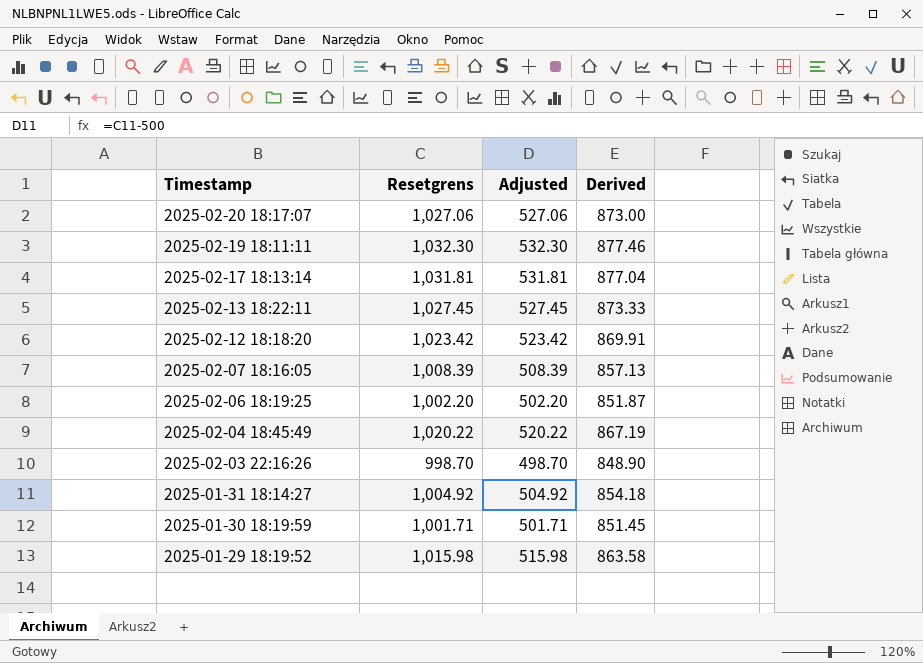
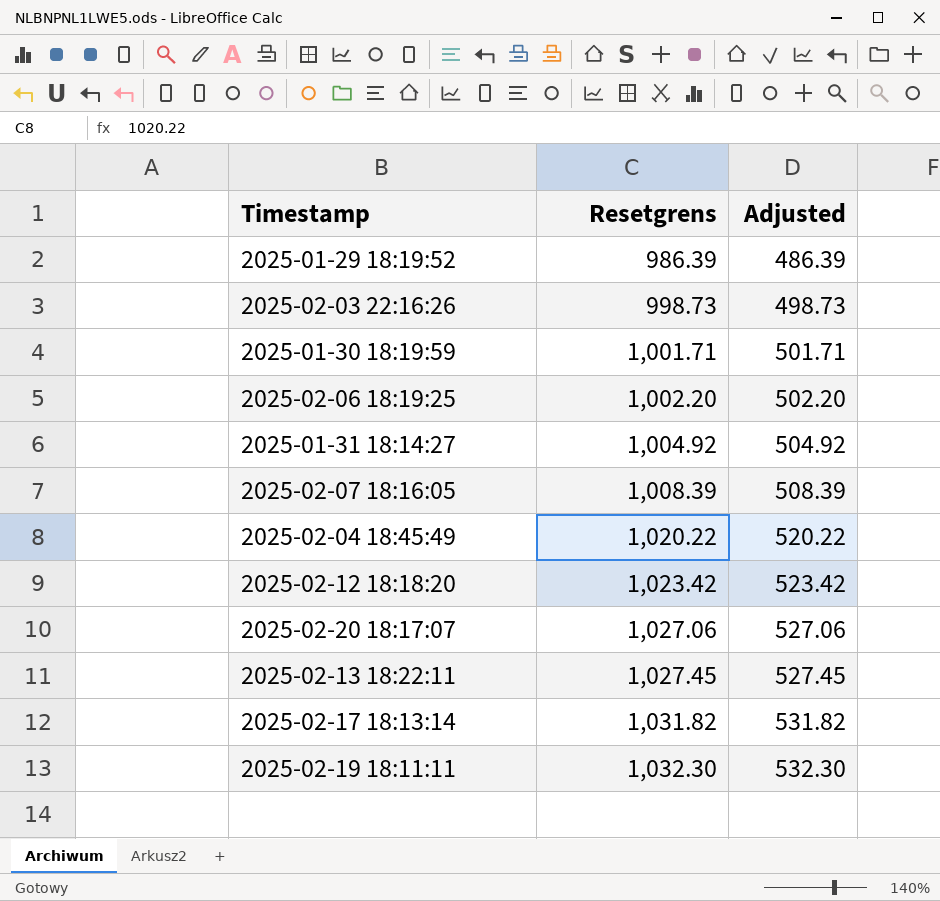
row order: Timestamp descending -> Resetgrens ascending
column Derived | formula: [Resetgrens] * 0.85 -> none
2025-01-29 18:19:52 | Resetgrens: 1,015.98 -> 986.39
2025-01-29 18:19:52 | Adjusted: 515.98 -> 486.39
2025-02-03 22:16:26 | Resetgrens: 998.70 -> 998.73
2025-02-03 22:16:26 | Adjusted: 498.70 -> 498.73
2025-02-17 18:13:14 | Resetgrens: 1,031.81 -> 1,031.82
2025-02-17 18:13:14 | Adjusted: 531.81 -> 531.82

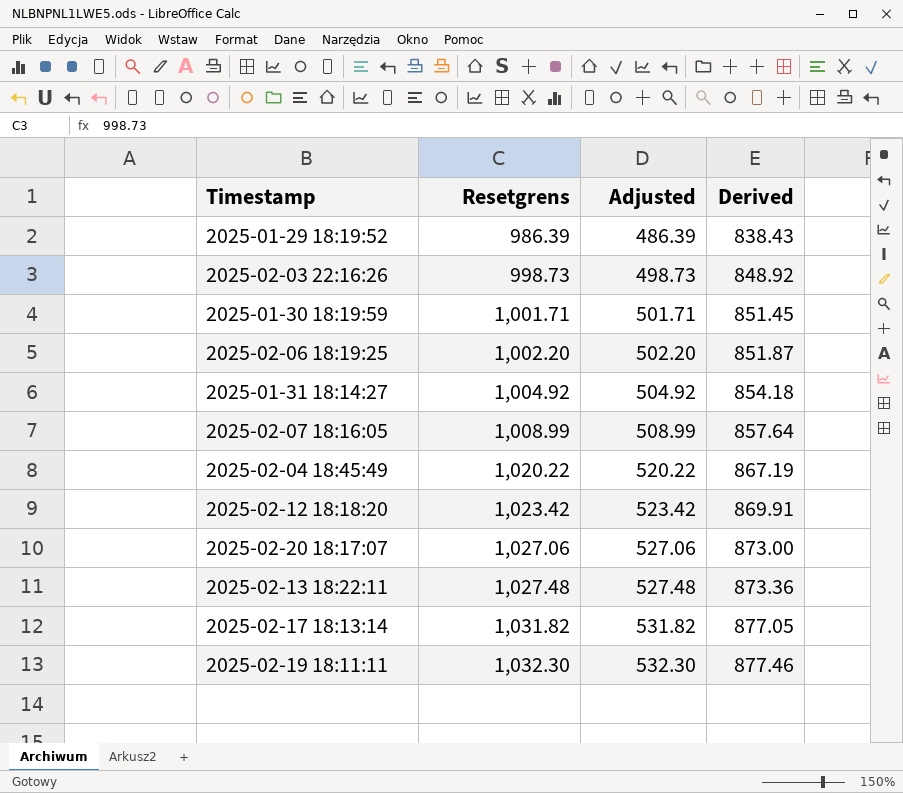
column Derived | formula: none -> [Resetgrens] * 0.85
2025-02-07 18:16:05 | Resetgrens: 1,008.39 -> 1,008.99
2025-02-07 18:16:05 | Adjusted: 508.39 -> 508.99
2025-02-13 18:22:11 | Resetgrens: 1,027.45 -> 1,027.48
2025-02-13 18:22:11 | Adjusted: 527.45 -> 527.48

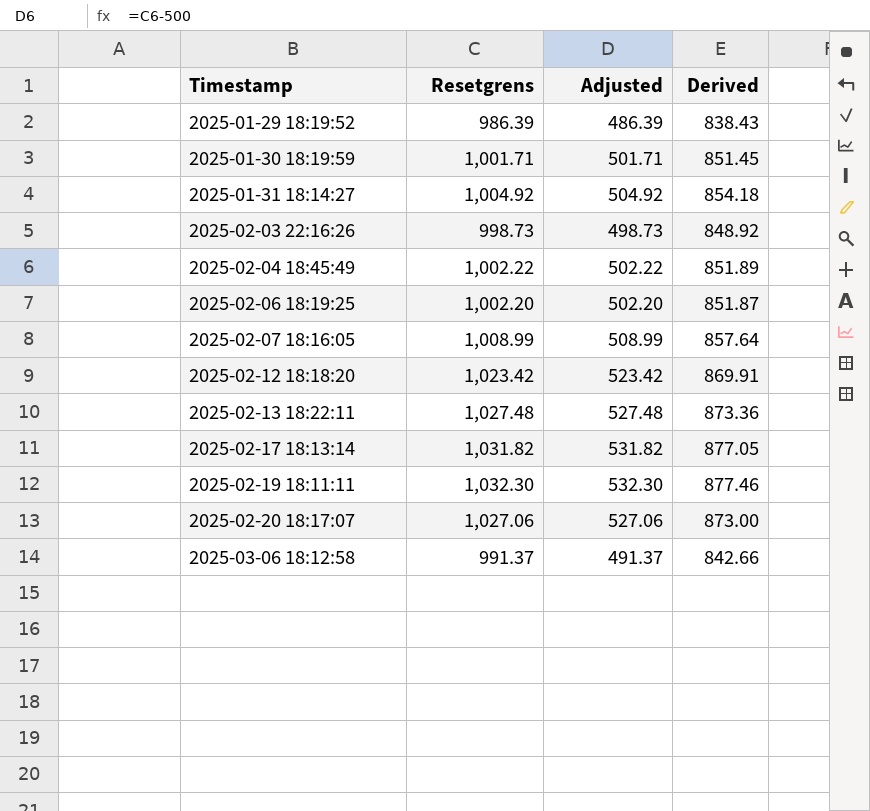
row order: Resetgrens ascending -> Timestamp ascending
2025-02-04 18:45:49 | Resetgrens: 1,020.22 -> 1,002.22
2025-02-04 18:45:49 | Adjusted: 520.22 -> 502.22
2025-02-04 18:45:49 | Derived: 867.19 -> 851.89
row 2025-03-06 18:12:58: none -> 991.37 | 491.37 | 842.66

